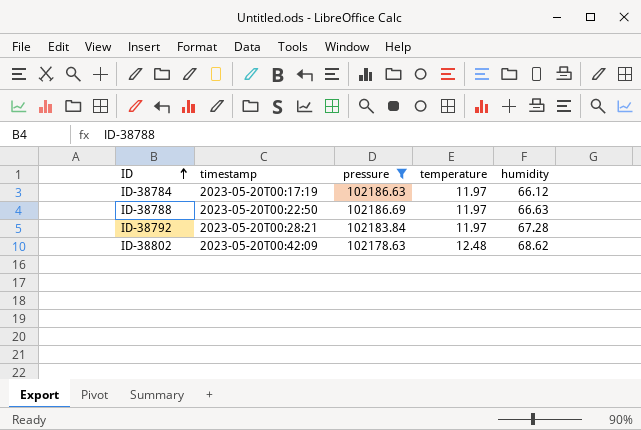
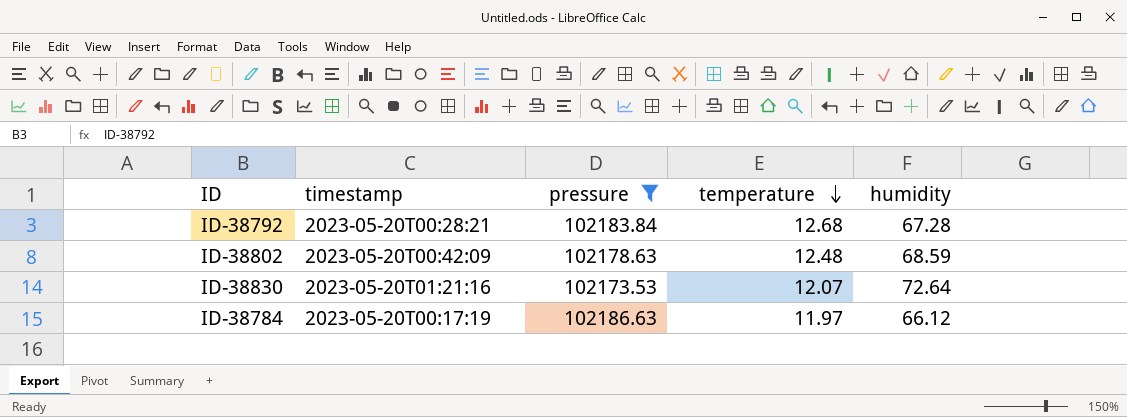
row order: ID ascending -> temperature descending
row ID-38788: 2023-05-20T00:22:50 | 102186.69 | 11.97 | 66.63 -> none
ID-38792 | temperature: 11.97 -> 12.68
ID-38802 | humidity: 68.62 -> 68.59
row ID-38830: none -> 2023-05-20T01:21:16 | 102173.53 | 12.07 | 72.64

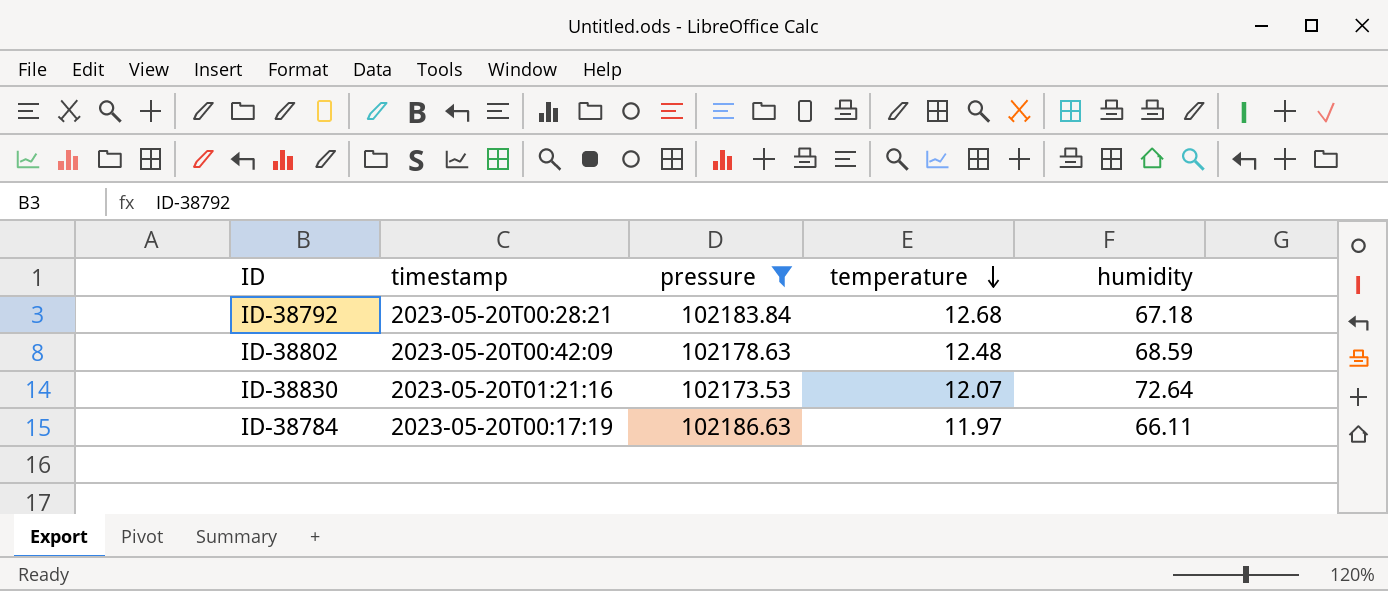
ID-38792 | humidity: 67.28 -> 67.18
ID-38784 | humidity: 66.12 -> 66.11

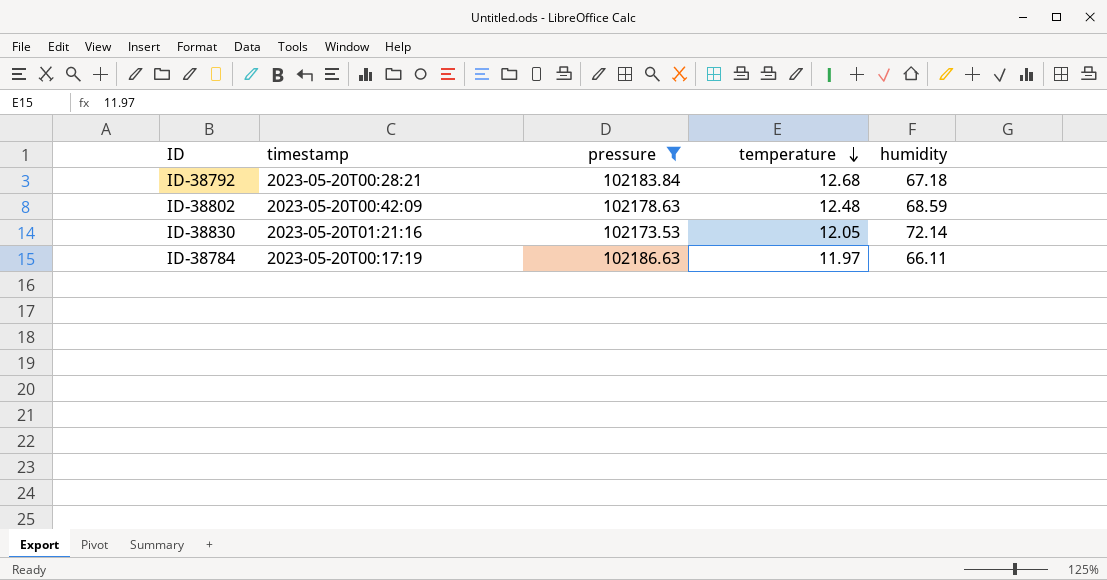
ID-38830 | temperature: 12.07 -> 12.05
ID-38830 | humidity: 72.64 -> 72.14

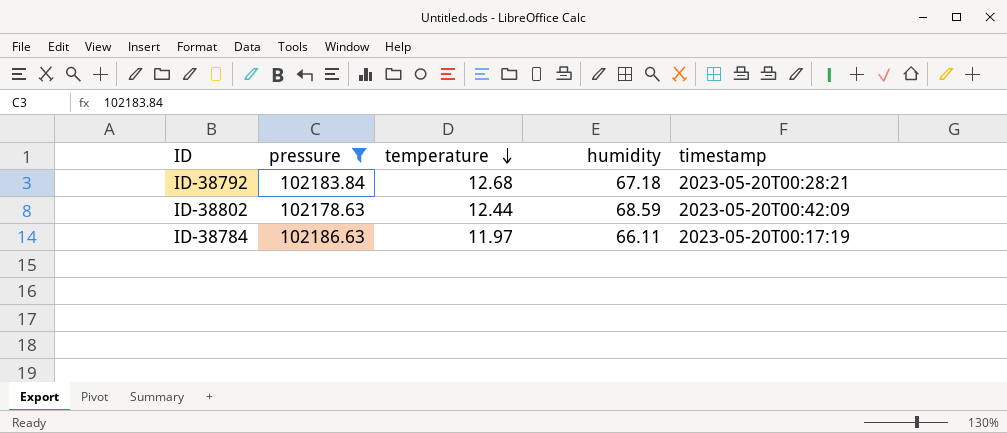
column timestamp | position: 2 -> 5
row ID-38830: 2023-05-20T01:21:16 | 102173.53 | 12.05 | 72.14 -> none
ID-38802 | temperature: 12.48 -> 12.44

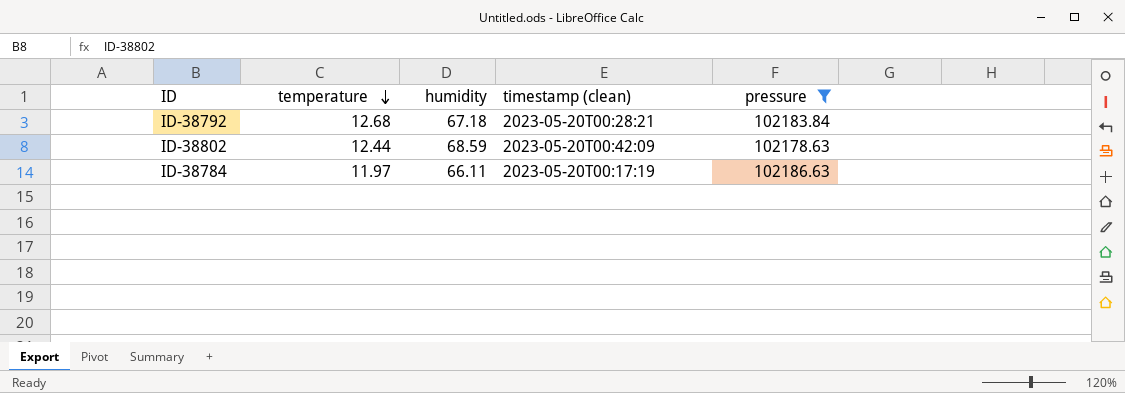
column name: timestamp -> timestamp (clean)
column pressure | position: 2 -> 5

